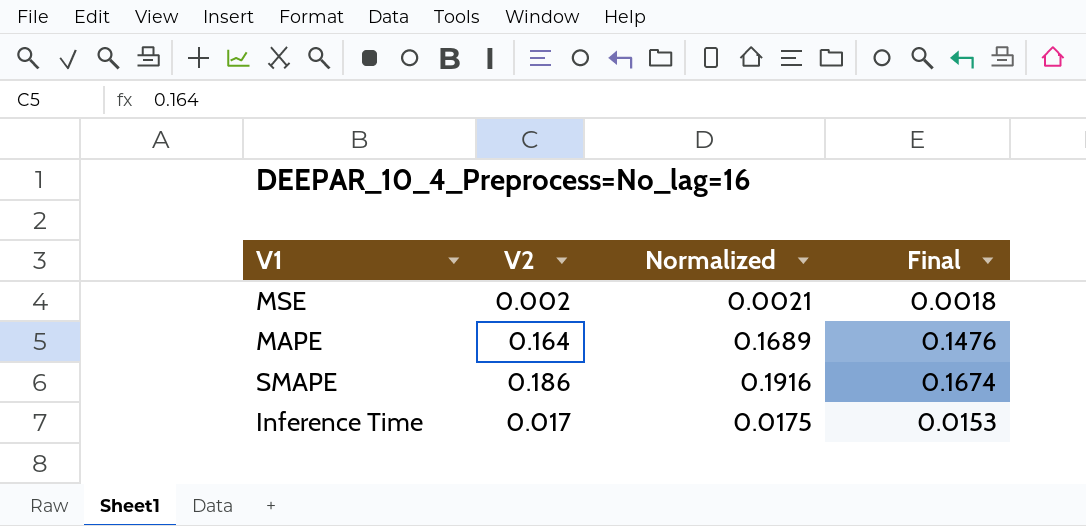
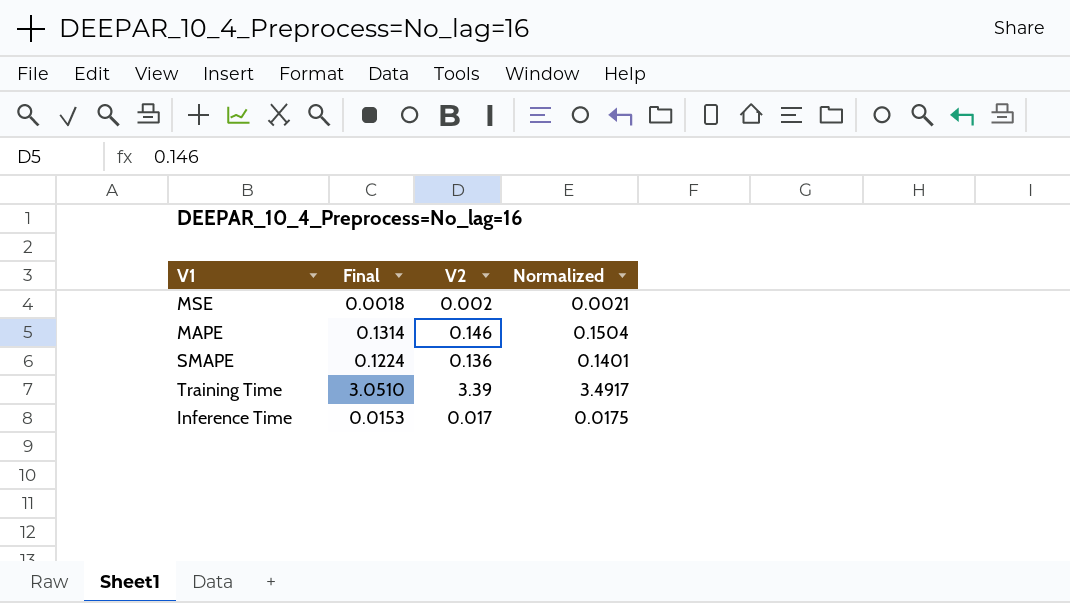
column Final | position: 4 -> 2
MAPE | Final: 0.1476 -> 0.1314
MAPE | V2: 0.164 -> 0.146
MAPE | Normalized: 0.1689 -> 0.1504
SMAPE | Final: 0.1674 -> 0.1224
SMAPE | V2: 0.186 -> 0.136
SMAPE | Normalized: 0.1916 -> 0.1401
row Training Time: none -> 3.0510 | 3.39 | 3.4917

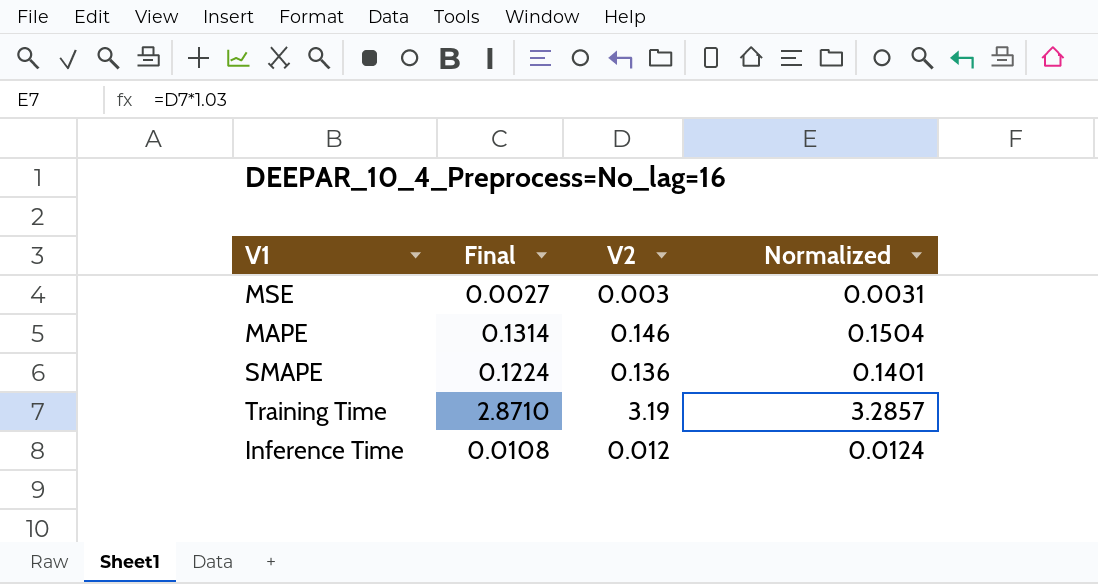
MSE | Final: 0.0018 -> 0.0027
MSE | V2: 0.002 -> 0.003
MSE | Normalized: 0.0021 -> 0.0031
Training Time | Final: 3.0510 -> 2.8710
Training Time | V2: 3.39 -> 3.19
Training Time | Normalized: 3.4917 -> 3.2857
Inference Time | Final: 0.0153 -> 0.0108
Inference Time | V2: 0.017 -> 0.012
Inference Time | Normalized: 0.0175 -> 0.0124

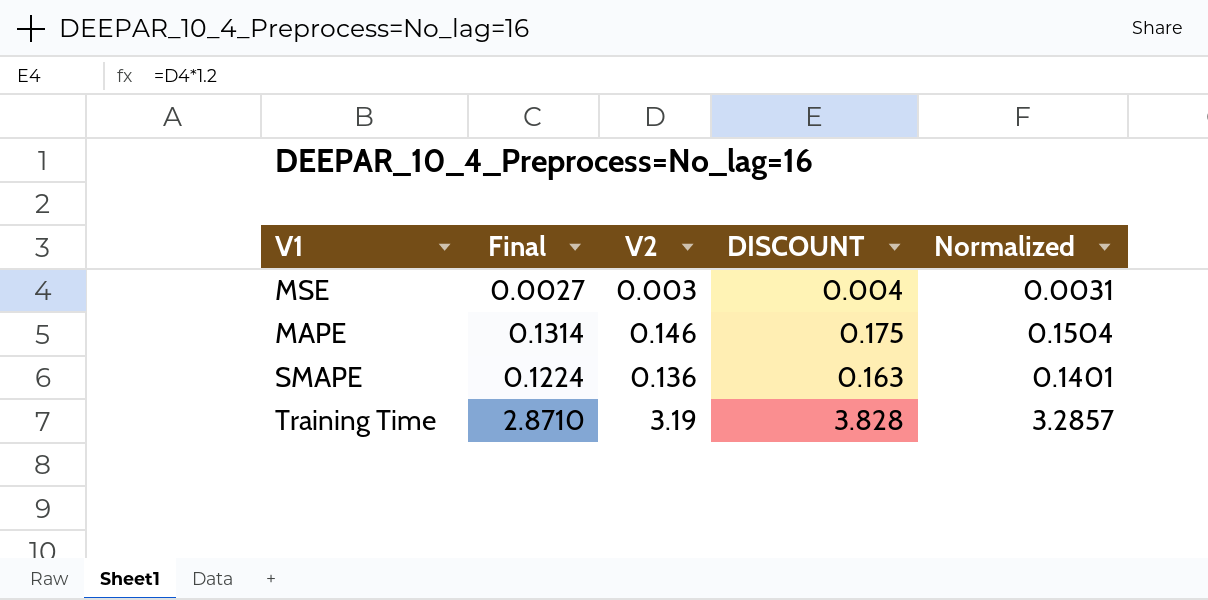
column DISCOUNT | formula: none -> [V2] * 1.2
row Inference Time: 0.0108 | 0.012 | 0.0124 -> none

